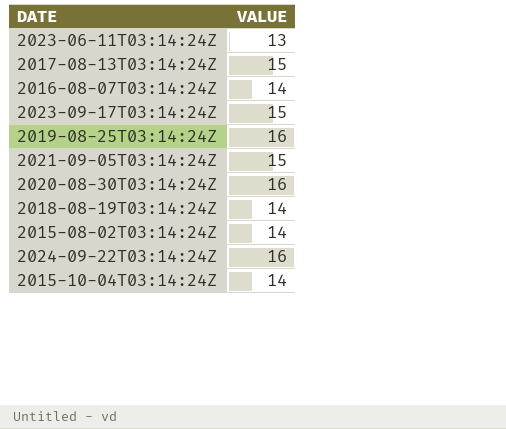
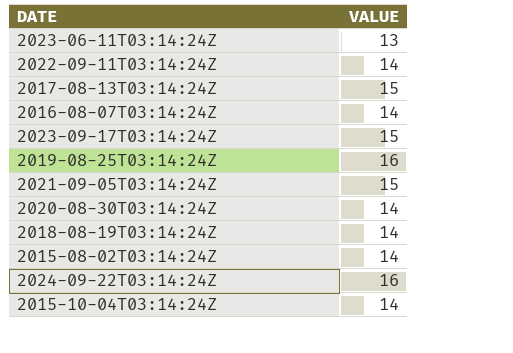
row 2022-09-11T03:14:24Z: none -> 14
2020-08-30T03:14:24Z | VALUE: 16 -> 14

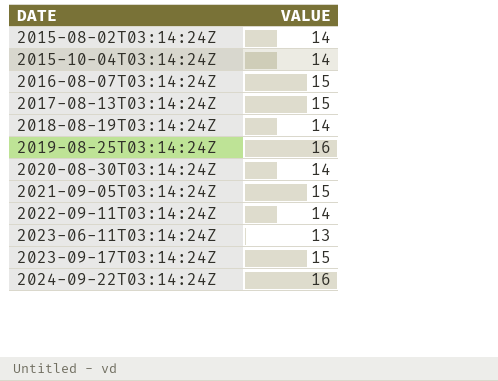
row order: none -> DATE ascending
2016-08-07T03:14:24Z | VALUE: 14 -> 15

